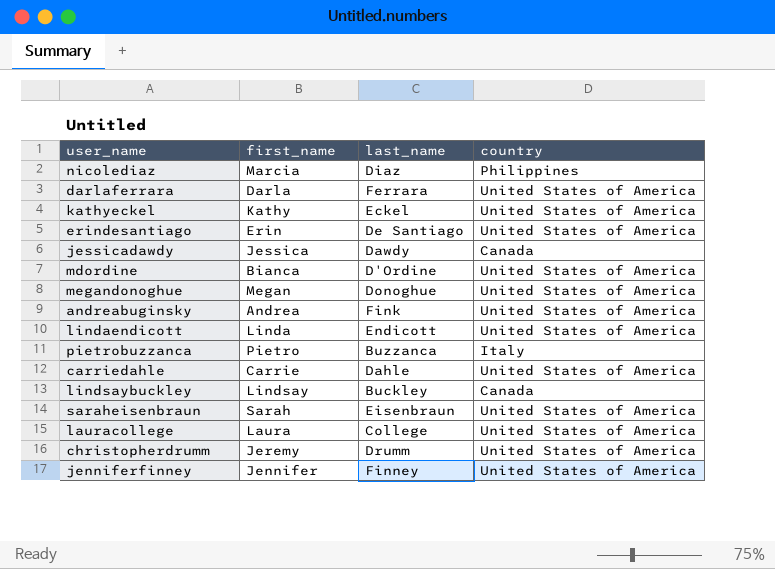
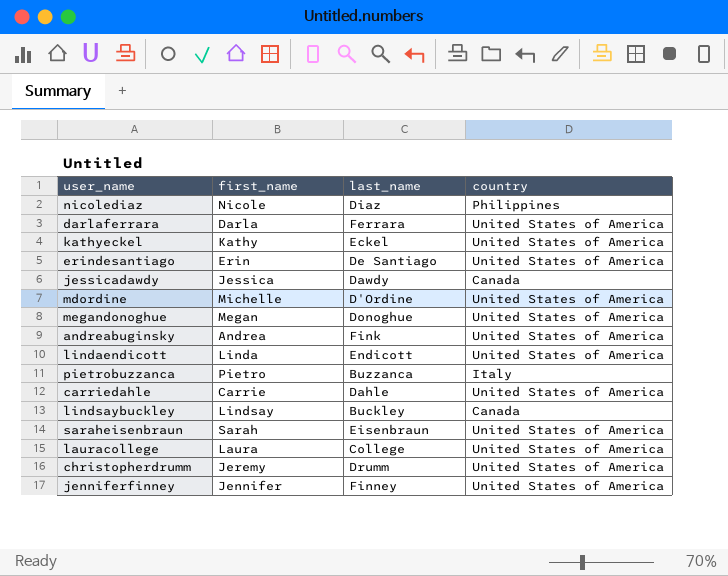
nicolediaz | first_name: Marcia -> Nicole
mdordine | first_name: Bianca -> Michelle

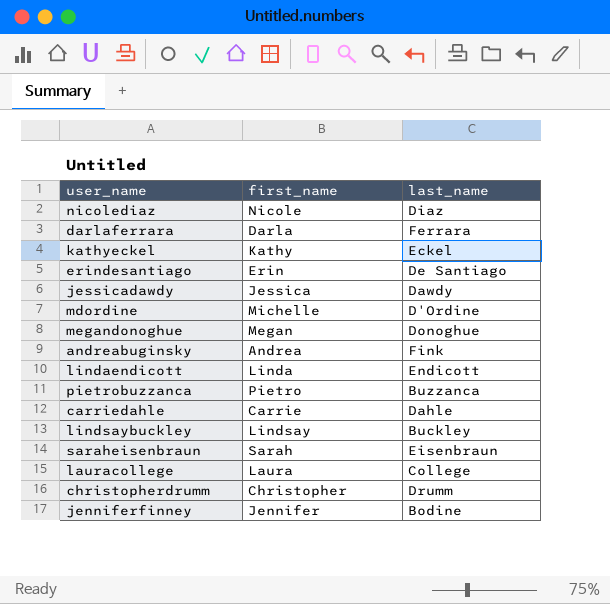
column country | position: 4 -> none
christopherdrumm | first_name: Jeremy -> Christopher
jenniferfinney | last_name: Finney -> Bodine

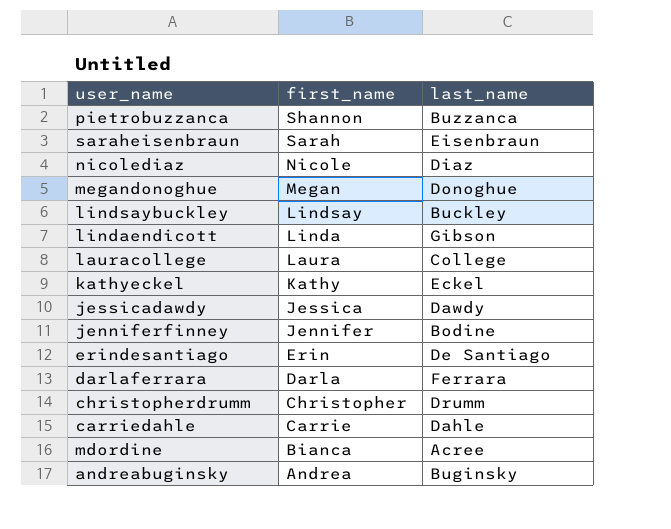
row order: none -> first_name descending
pietrobuzzanca | first_name: Pietro -> Shannon
lindaendicott | last_name: Endicott -> Gibson
mdordine | first_name: Michelle -> Bianca
mdordine | last_name: D'Ordine -> Acree
andreabuginsky | last_name: Fink -> Buginsky

